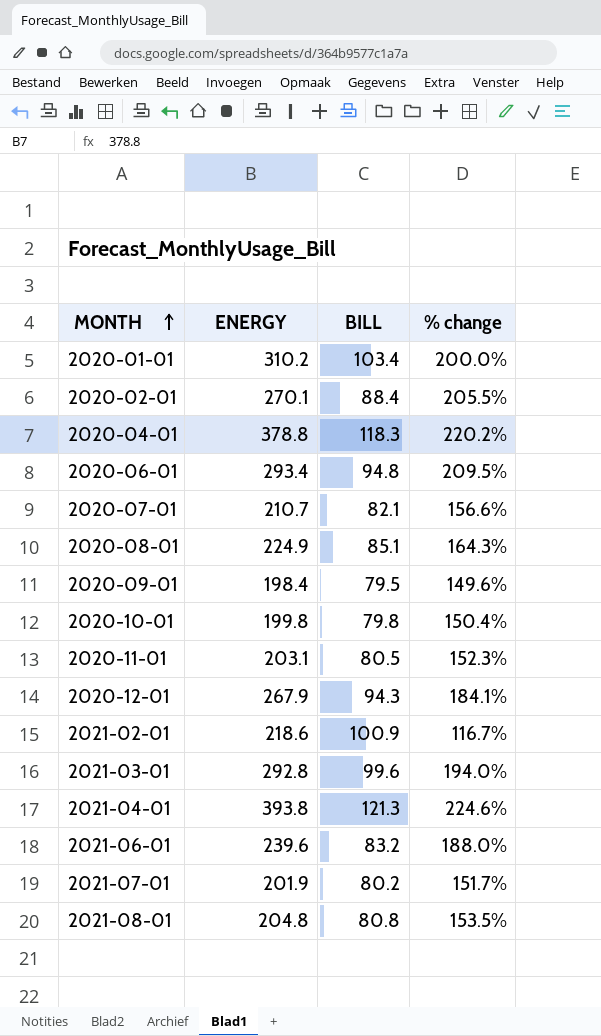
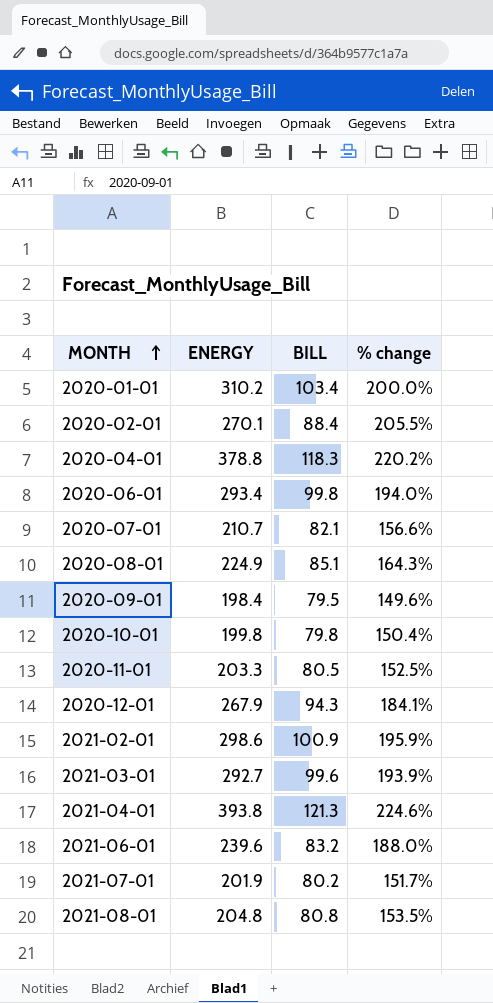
2020-06-01 | BILL: 94.8 -> 99.8
2020-06-01 | % change: 209.5% -> 194.0%
2020-11-01 | ENERGY: 203.1 -> 203.3
2020-11-01 | % change: 152.3% -> 152.5%
2021-02-01 | ENERGY: 218.6 -> 298.6
2021-02-01 | % change: 116.7% -> 195.9%
2021-03-01 | ENERGY: 292.8 -> 292.7
2021-03-01 | % change: 194.0% -> 193.9%

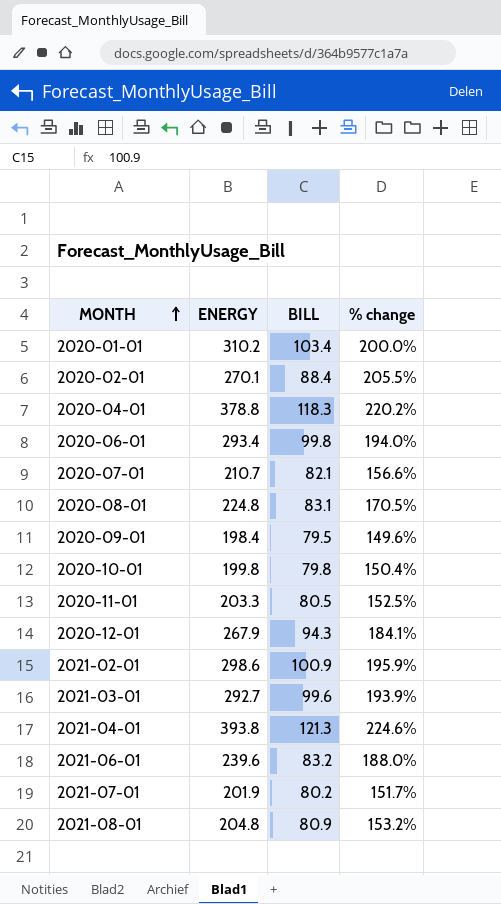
2020-08-01 | ENERGY: 224.9 -> 224.8
2020-08-01 | BILL: 85.1 -> 83.1
2020-08-01 | % change: 164.3% -> 170.5%
2021-08-01 | BILL: 80.8 -> 80.9
2021-08-01 | % change: 153.5% -> 153.2%

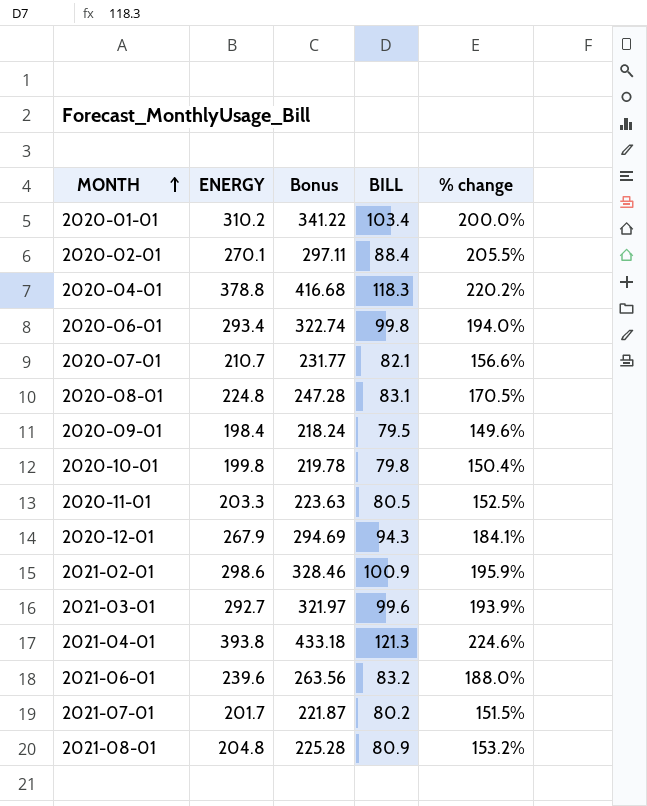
column Bonus | formula: none -> [ENERGY] * 1.1
2021-07-01 | ENERGY: 201.9 -> 201.7
2021-07-01 | % change: 151.7% -> 151.5%

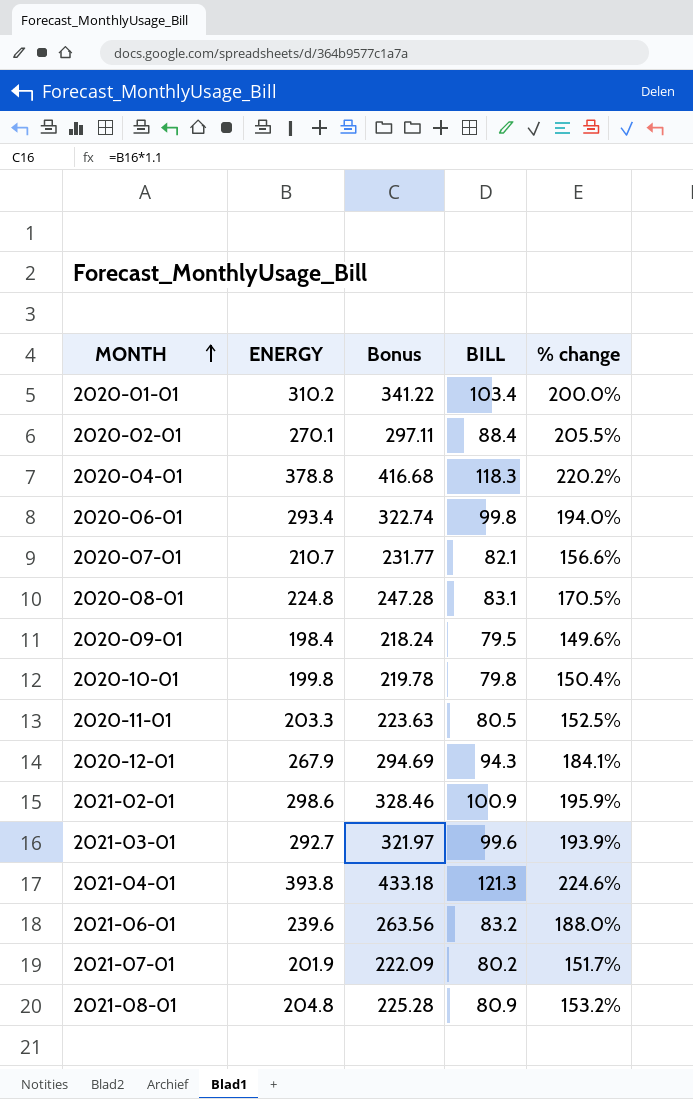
2021-07-01 | ENERGY: 201.7 -> 201.9
2021-07-01 | Bonus: 221.87 -> 222.09
2021-07-01 | % change: 151.5% -> 151.7%

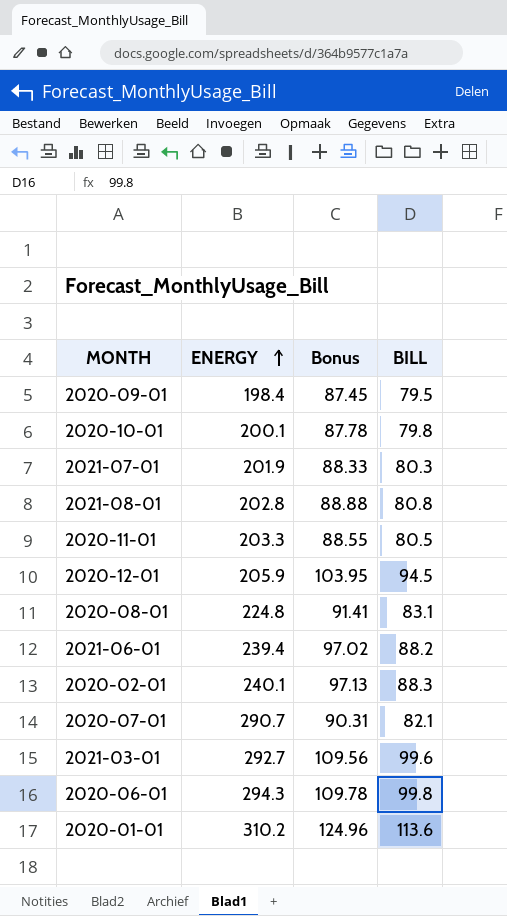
row order: MONTH ascending -> ENERGY ascending
column % change | formula: ([ENERGY] - [BILL]) / [BILL] -> none
column Bonus | formula: [ENERGY] * 1.1 -> [BILL] * 1.1
row 2020-04-01: 378.8 | 416.68 | 118.3 | 220.2% -> none
row 2021-02-01: 298.6 | 328.46 | 100.9 | 195.9% -> none
row 2021-04-01: 393.8 | 433.18 | 121.3 | 224.6% -> none
2020-10-01 | ENERGY: 199.8 -> 200.1
2021-07-01 | BILL: 80.2 -> 80.3
2021-08-01 | ENERGY: 204.8 -> 202.8
2021-08-01 | BILL: 80.9 -> 80.8
2020-12-01 | ENERGY: 267.9 -> 205.9
2020-12-01 | BILL: 94.3 -> 94.5
2021-06-01 | ENERGY: 239.6 -> 239.4
2021-06-01 | BILL: 83.2 -> 88.2
2020-02-01 | ENERGY: 270.1 -> 240.1
2020-02-01 | BILL: 88.4 -> 88.3
2020-07-01 | ENERGY: 210.7 -> 290.7
2020-06-01 | ENERGY: 293.4 -> 294.3
2020-01-01 | BILL: 103.4 -> 113.6

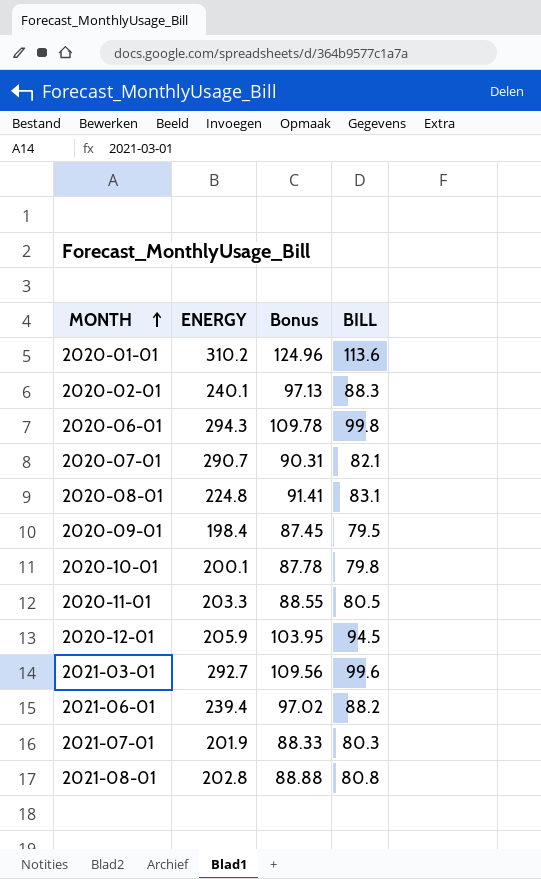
row order: ENERGY ascending -> MONTH ascending

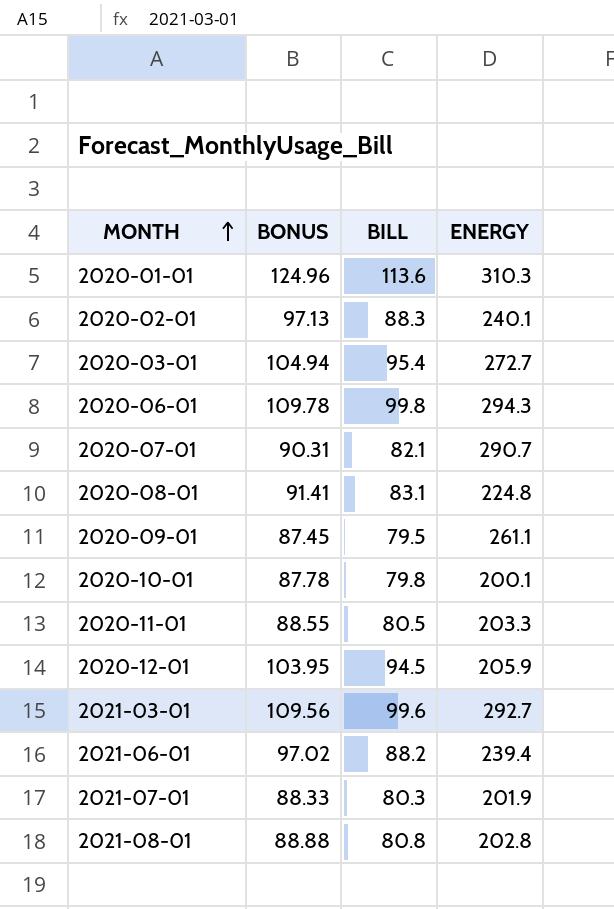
column name: Bonus -> BONUS
column ENERGY | position: 2 -> 4
2020-01-01 | ENERGY: 310.2 -> 310.3
row 2020-03-01: none -> 104.94 | 95.4 | 272.7
2020-09-01 | ENERGY: 198.4 -> 261.1

